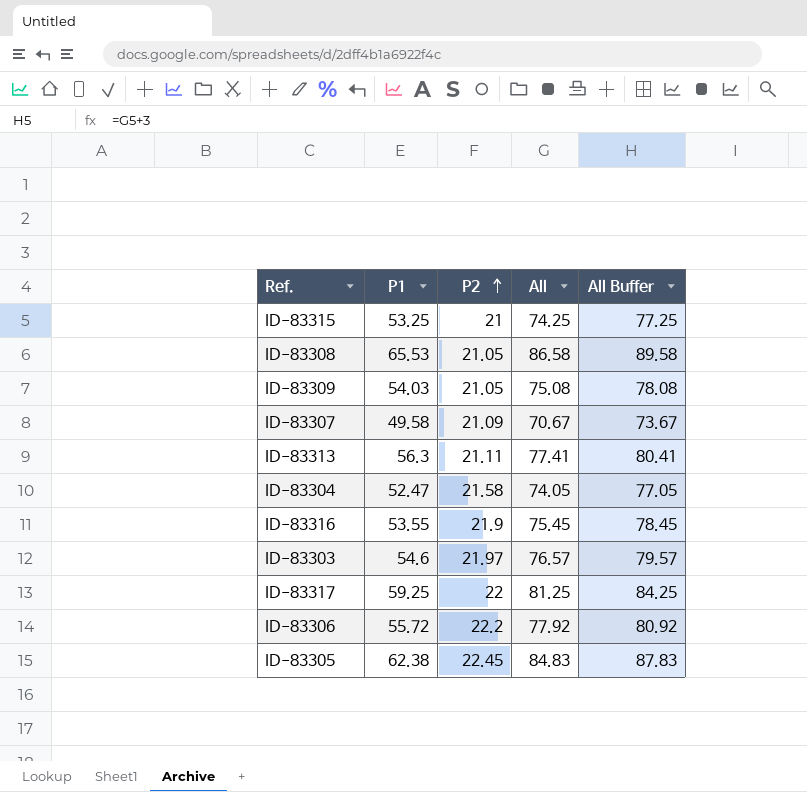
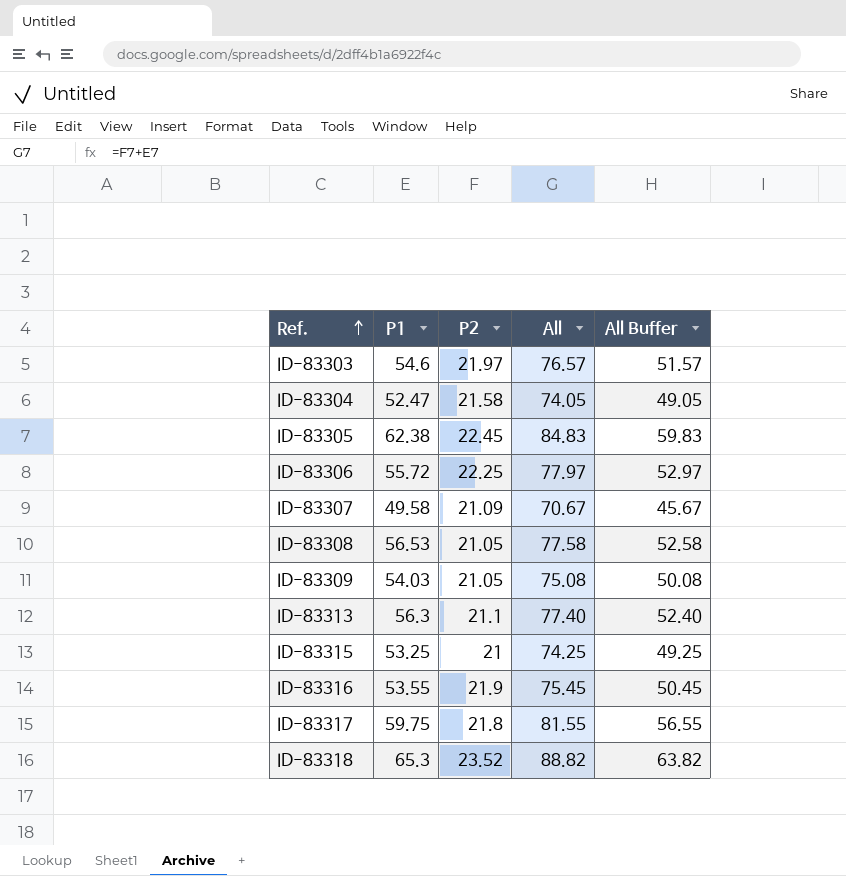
row order: P2 ascending -> Ref. ascending
column All Buffer | formula: [All] + 3 -> [All] - 25
ID-83306 | P2: 22.2 -> 22.25
ID-83306 | All: 77.92 -> 77.97
ID-83308 | P1: 65.53 -> 56.53
ID-83308 | All: 86.58 -> 77.58
ID-83313 | P2: 21.11 -> 21.1
ID-83313 | All: 77.41 -> 77.40
ID-83317 | P1: 59.25 -> 59.75
ID-83317 | P2: 22 -> 21.8
ID-83317 | All: 81.25 -> 81.55
row ID-83318: none -> 65.3 | 23.52 | 88.82 | 63.82

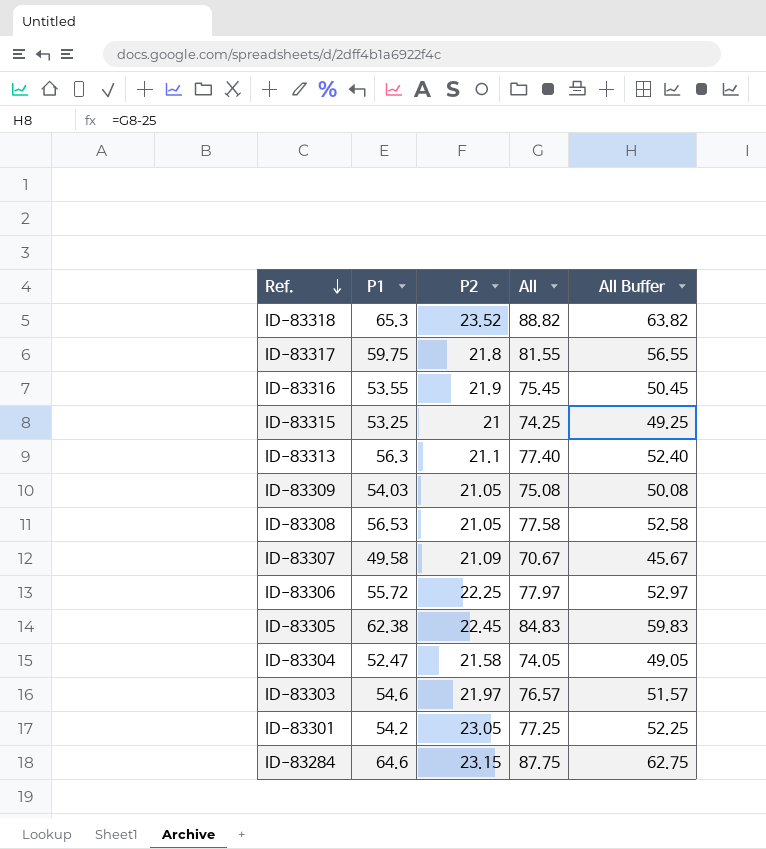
row order: Ref. ascending -> Ref. descending
row ID-83301: none -> 54.2 | 23.05 | 77.25 | 52.25
row ID-83284: none -> 64.6 | 23.15 | 87.75 | 62.75

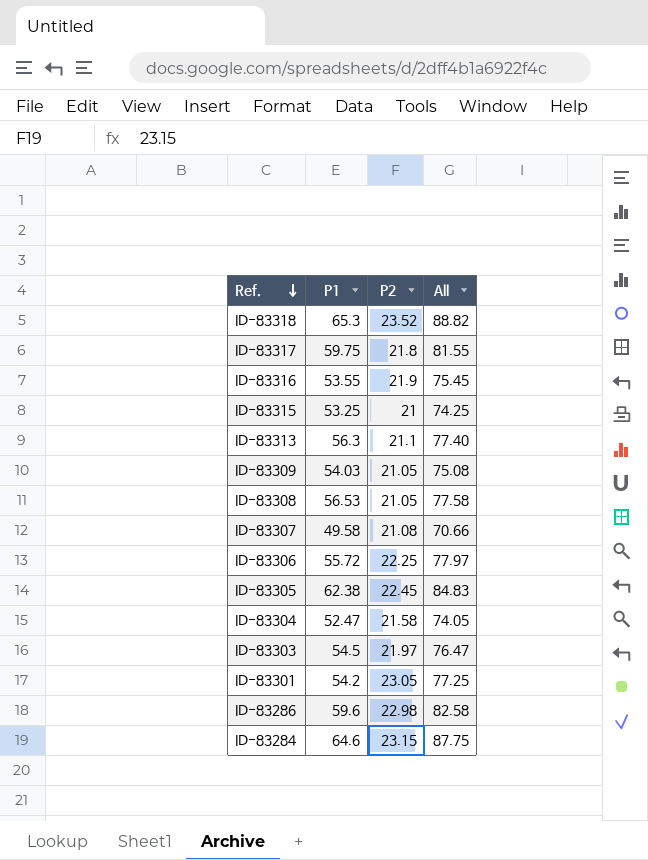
column All Buffer | formula: [All] - 25 -> none
ID-83307 | P2: 21.09 -> 21.08
ID-83307 | All: 70.67 -> 70.66
ID-83303 | P1: 54.6 -> 54.5
ID-83303 | All: 76.57 -> 76.47
row ID-83286: none -> 59.6 | 22.98 | 82.58

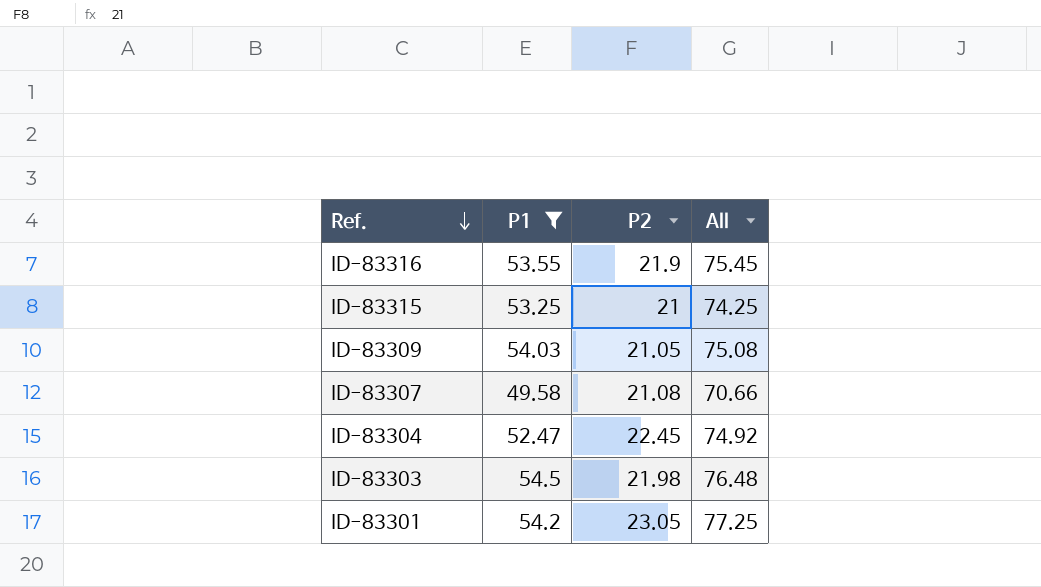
filter: none -> P1 <= 54.5
ID-83304 | P2: 21.58 -> 22.45
ID-83304 | All: 74.05 -> 74.92
ID-83303 | P2: 21.97 -> 21.98
ID-83303 | All: 76.47 -> 76.48

